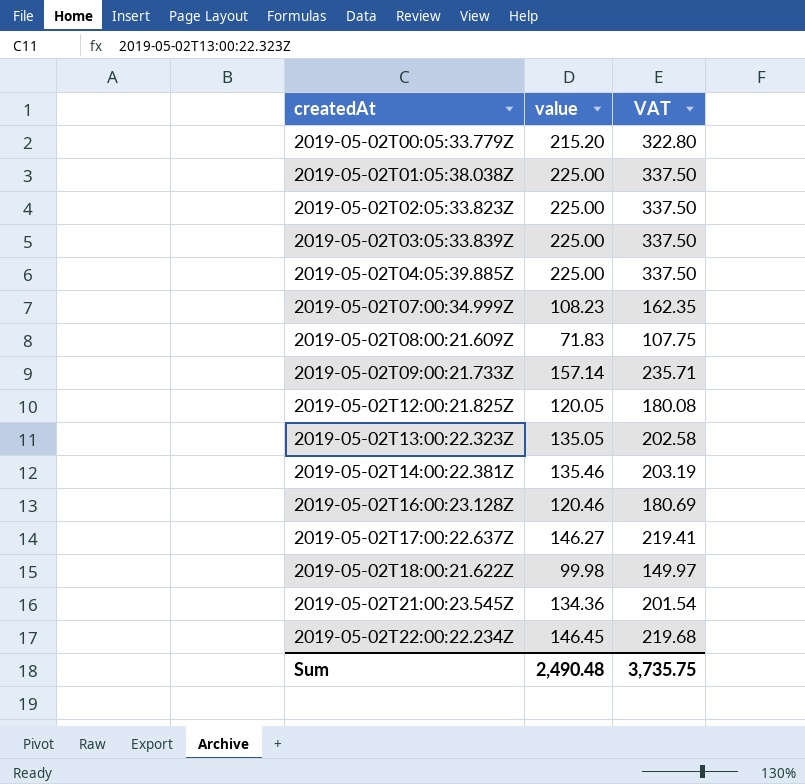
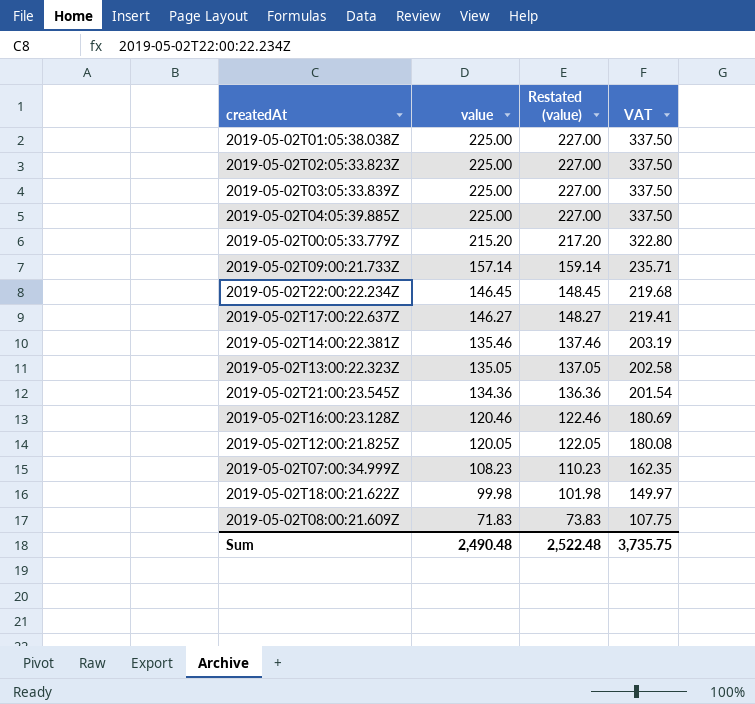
row order: createdAt ascending -> value descending
column Restated (value) | formula: none -> [value] + 2

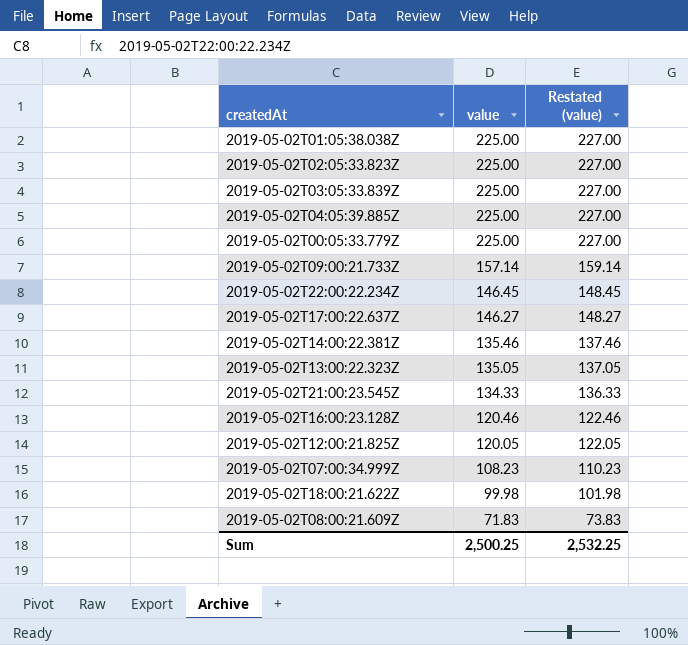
column VAT | formula: [value] * 1.5 -> none
2019-05-02T00:05:33.779Z | value: 215.20 -> 225.00
2019-05-02T00:05:33.779Z | Restated (value): 217.20 -> 227.00
2019-05-02T21:00:23.545Z | value: 134.36 -> 134.33
2019-05-02T21:00:23.545Z | Restated (value): 136.36 -> 136.33
Sum | value: 2,490.48 -> 2,500.25
Sum | Restated (value): 2,522.48 -> 2,532.25

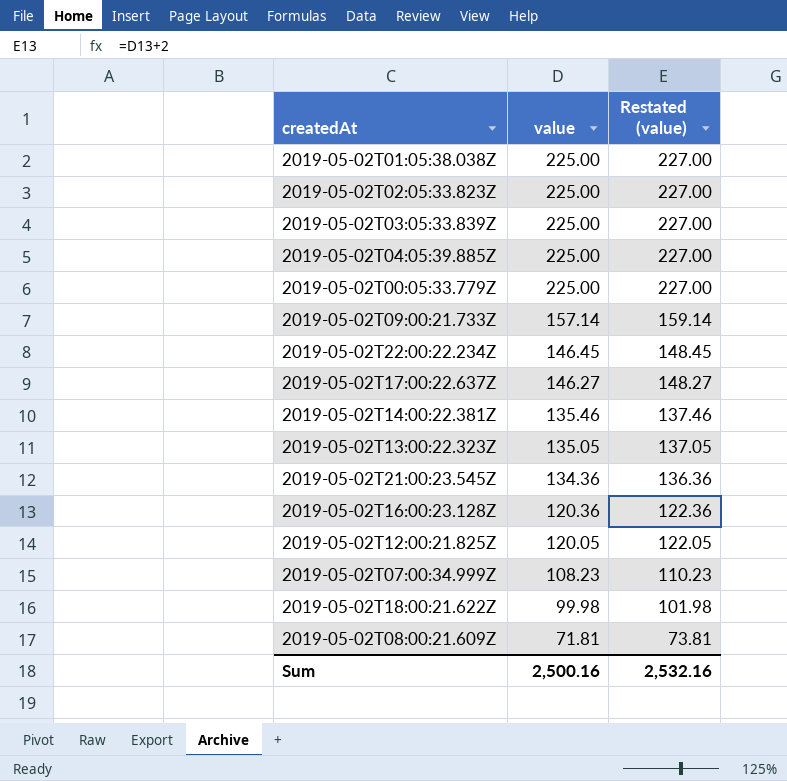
2019-05-02T21:00:23.545Z | value: 134.33 -> 134.36
2019-05-02T21:00:23.545Z | Restated (value): 136.33 -> 136.36
2019-05-02T16:00:23.128Z | value: 120.46 -> 120.36
2019-05-02T16:00:23.128Z | Restated (value): 122.46 -> 122.36
2019-05-02T08:00:21.609Z | value: 71.83 -> 71.81
2019-05-02T08:00:21.609Z | Restated (value): 73.83 -> 73.81
Sum | value: 2,500.25 -> 2,500.16
Sum | Restated (value): 2,532.25 -> 2,532.16

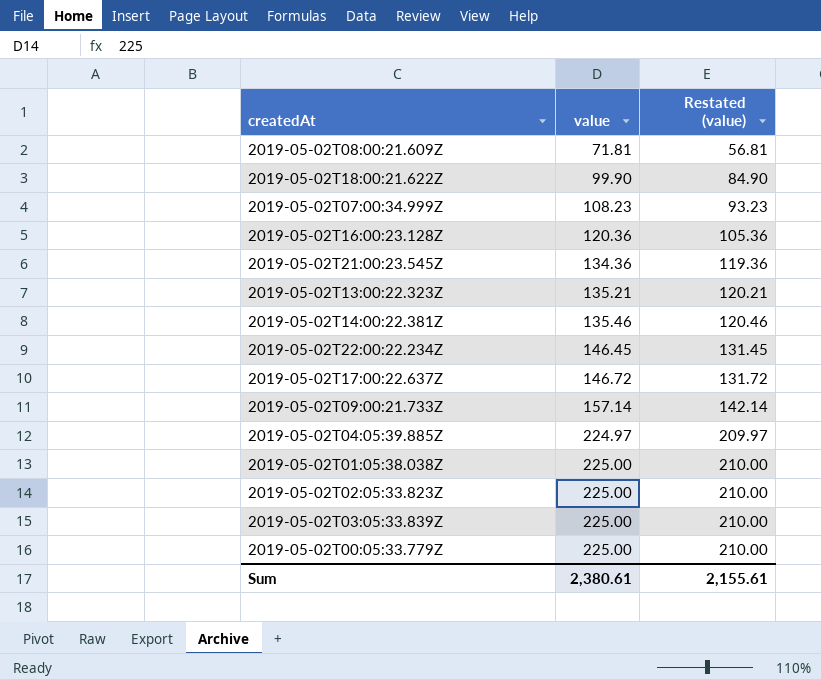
row order: value descending -> value ascending
column Restated (value) | formula: [value] + 2 -> [value] - 15
row 2019-05-02T12:00:21.825Z: 120.05 | 122.05 -> none
2019-05-02T18:00:21.622Z | value: 99.98 -> 99.90
2019-05-02T13:00:22.323Z | value: 135.05 -> 135.21
2019-05-02T17:00:22.637Z | value: 146.27 -> 146.72
2019-05-02T04:05:39.885Z | value: 225.00 -> 224.97
Sum | value: 2,500.16 -> 2,380.61
Sum | Restated (value): 2,532.16 -> 2,155.61

